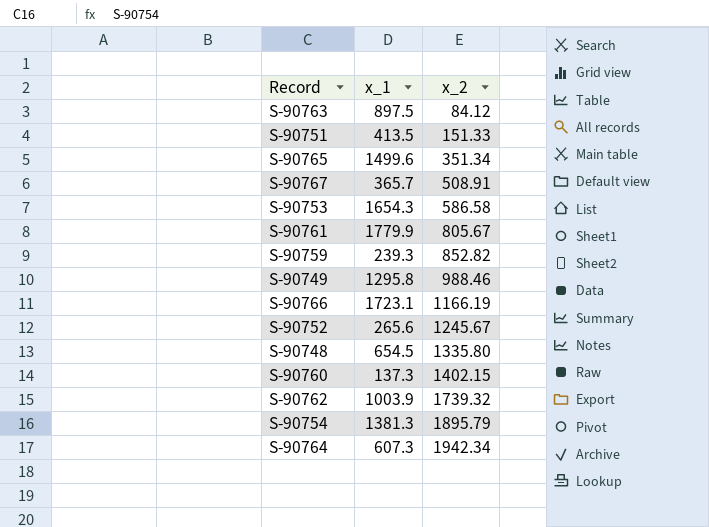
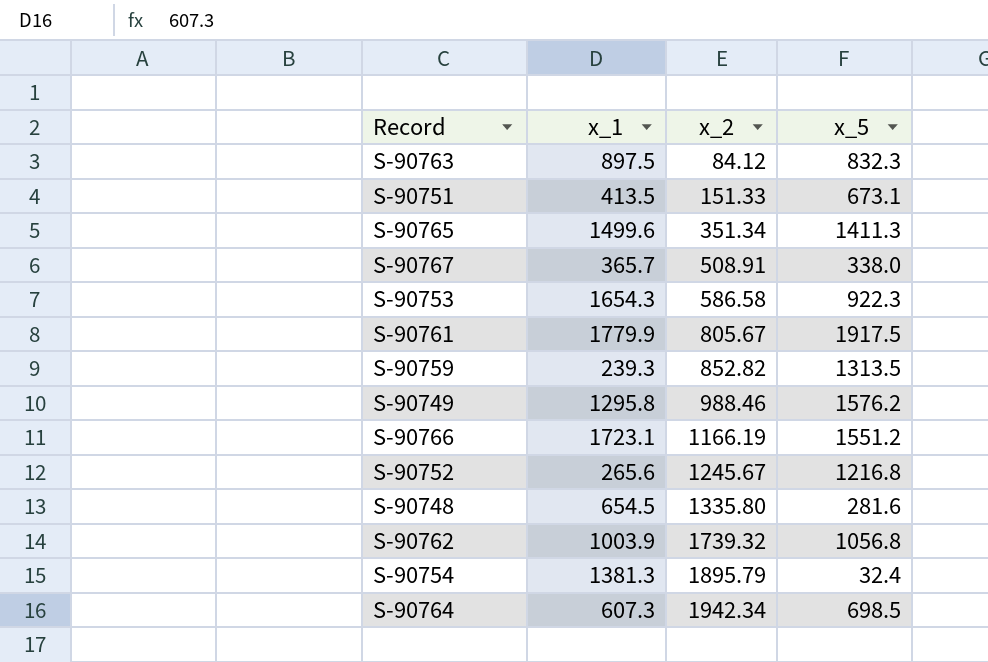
column x_5 | position: none -> 4
row S-90760: 137.3 | 1402.15 -> none

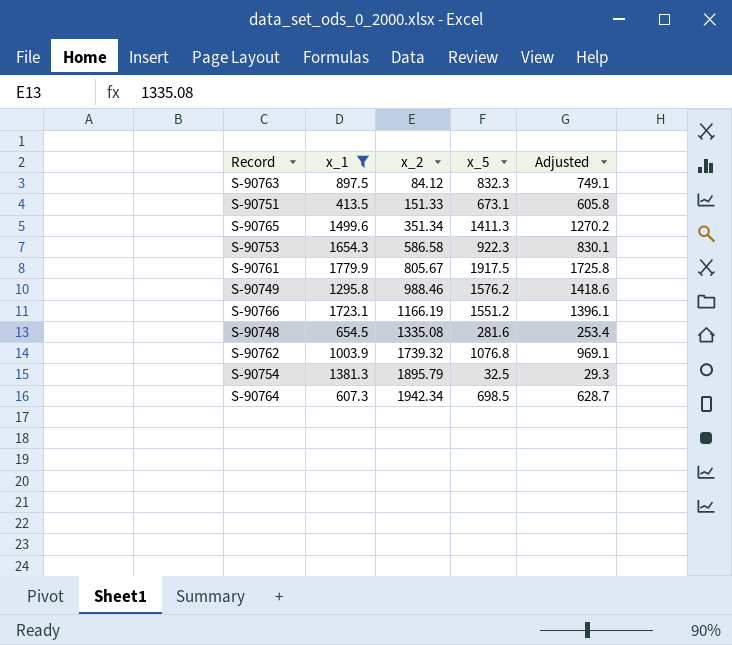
filter: none -> x_1 >= 413.5
column Adjusted | formula: none -> [x_5] * 0.9
S-90748 | x_2: 1335.80 -> 1335.08
S-90762 | x_5: 1056.8 -> 1076.8
S-90754 | x_5: 32.4 -> 32.5

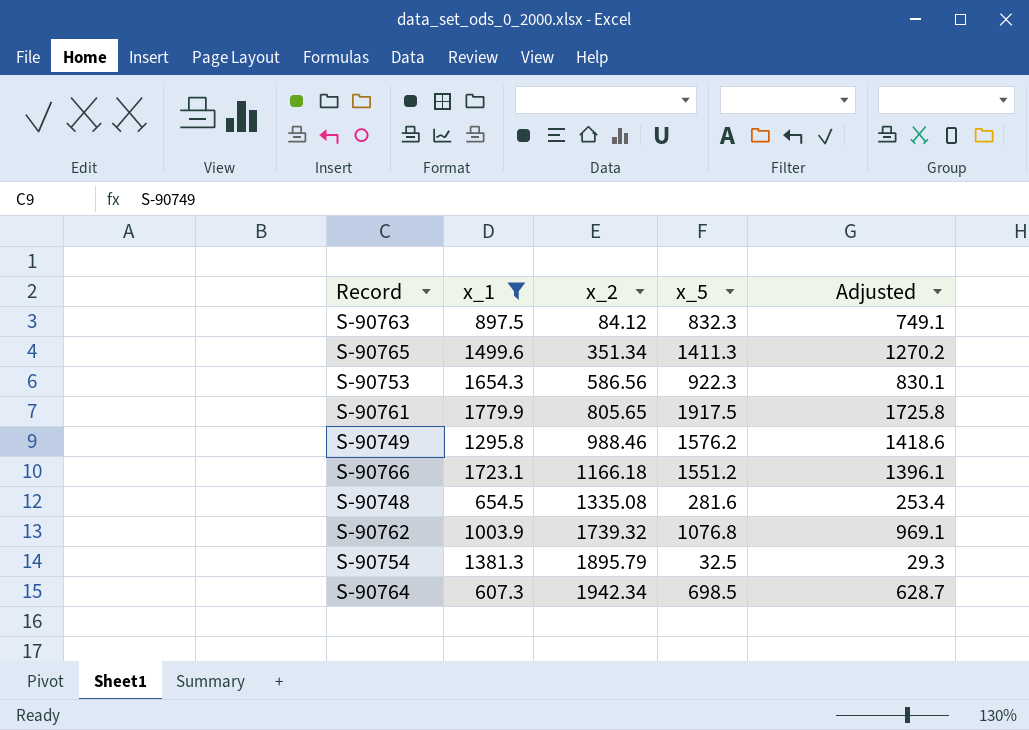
row S-90751: 413.5 | 151.33 | 673.1 | 605.8 -> none
S-90753 | x_2: 586.58 -> 586.56
S-90761 | x_2: 805.67 -> 805.65
S-90766 | x_2: 1166.19 -> 1166.18

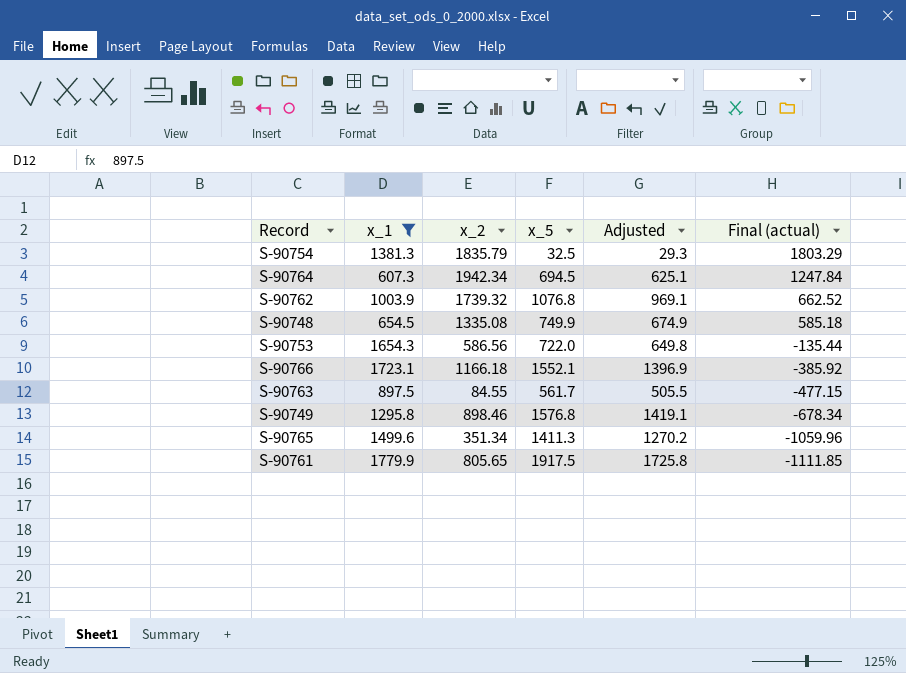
row order: x_2 ascending -> Final (actual) descending
column Final (actual) | formula: none -> [x_2] - [x_5]
S-90754 | x_2: 1895.79 -> 1835.79
S-90764 | x_5: 698.5 -> 694.5
S-90764 | Adjusted: 628.7 -> 625.1
S-90748 | x_5: 281.6 -> 749.9
S-90748 | Adjusted: 253.4 -> 674.9
S-90753 | x_5: 922.3 -> 722.0
S-90753 | Adjusted: 830.1 -> 649.8
S-90766 | x_5: 1551.2 -> 1552.1
S-90766 | Adjusted: 1396.1 -> 1396.9
S-90763 | x_2: 84.12 -> 84.55
S-90763 | x_5: 832.3 -> 561.7
S-90763 | Adjusted: 749.1 -> 505.5
S-90749 | x_2: 988.46 -> 898.46
S-90749 | x_5: 1576.2 -> 1576.8
S-90749 | Adjusted: 1418.6 -> 1419.1

